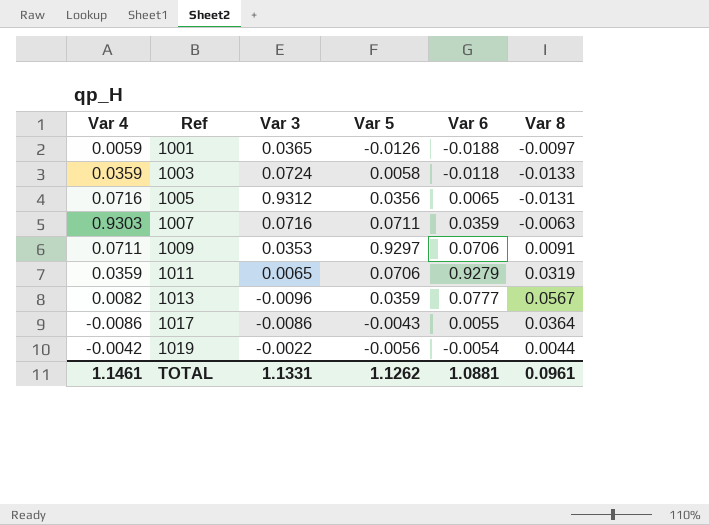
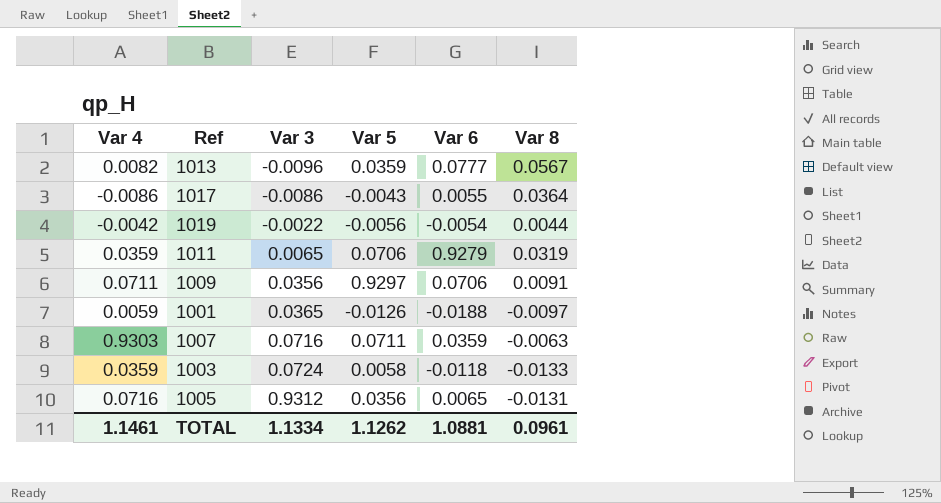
row order: Ref ascending -> Var 3 ascending
1009 | Var 3: 0.0353 -> 0.0356
TOTAL | Var 3: 1.1331 -> 1.1334

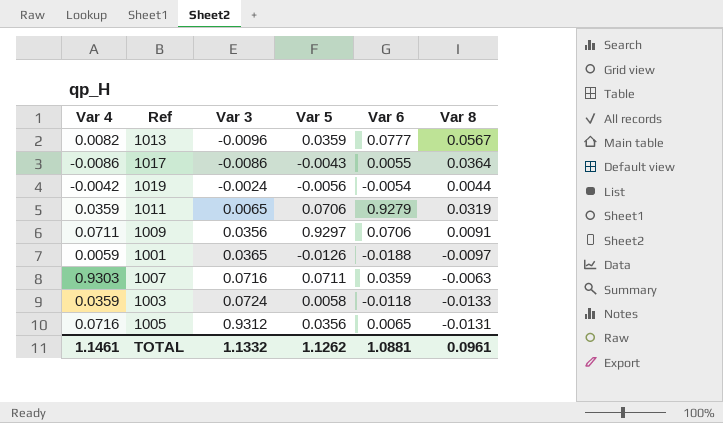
1019 | Var 3: -0.0022 -> -0.0024
TOTAL | Var 3: 1.1334 -> 1.1332

